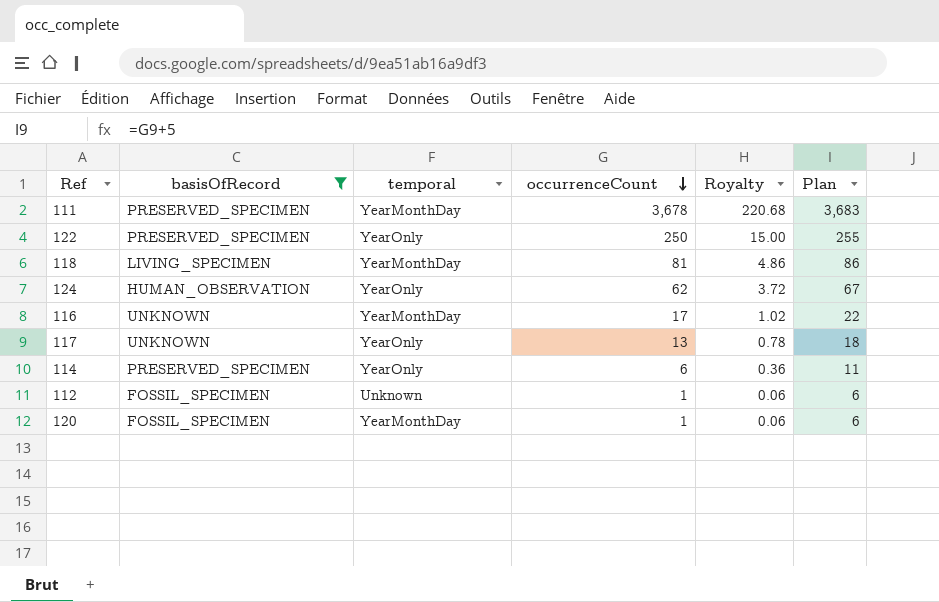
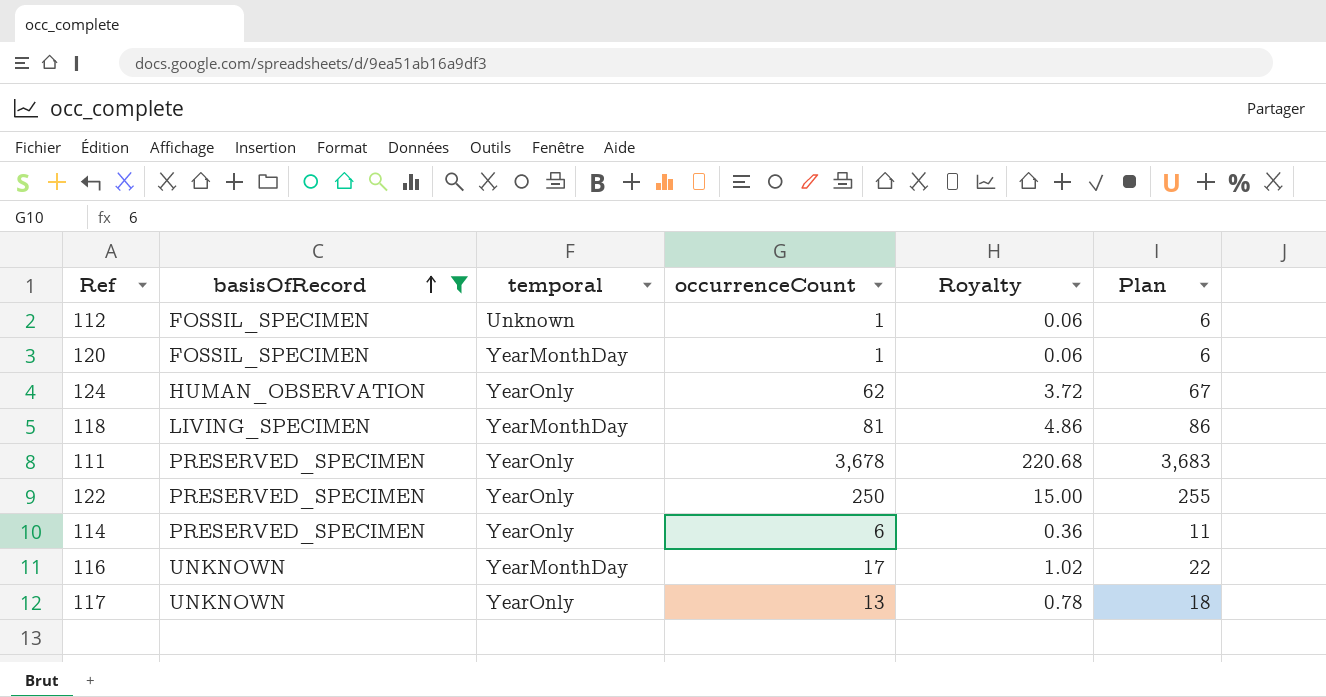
row order: occurrenceCount descending -> basisOfRecord ascending
111 | temporal: YearMonthDay -> YearOnly

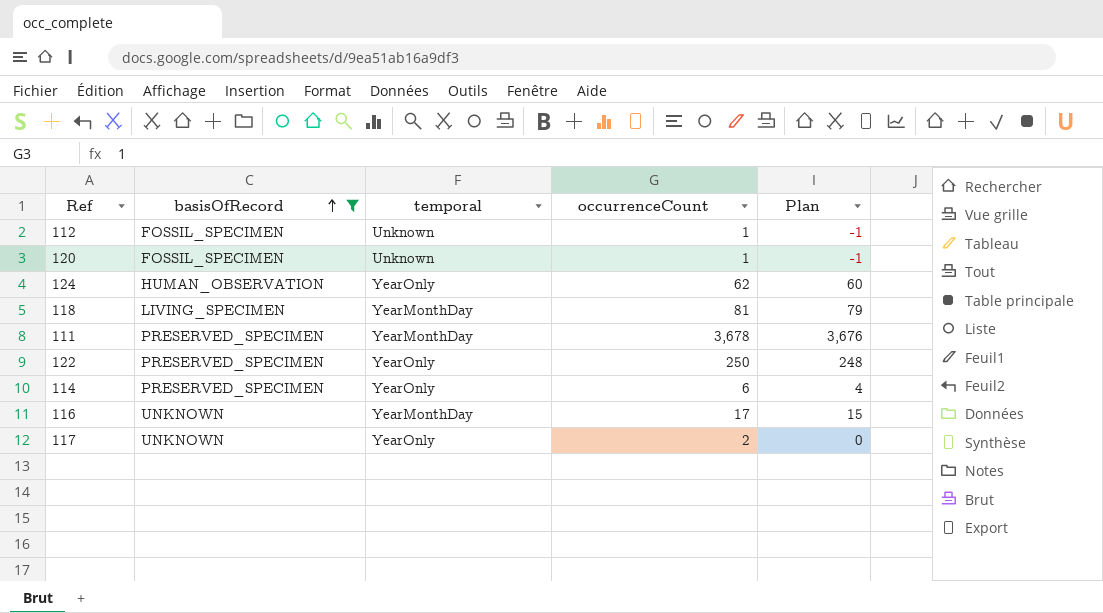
column Royalty | formula: [occurrenceCount] * 0.06 -> none
column Plan | formula: [occurrenceCount] + 5 -> [occurrenceCount] - 2
120 | temporal: YearMonthDay -> Unknown
111 | temporal: YearOnly -> YearMonthDay
117 | occurrenceCount: 13 -> 2

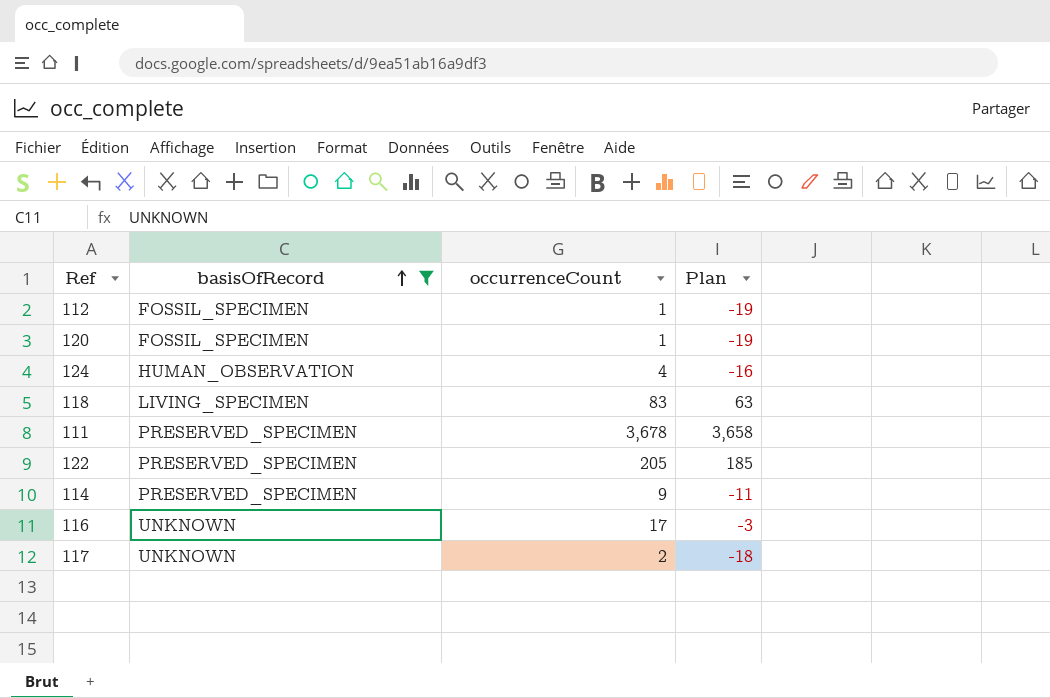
column temporal | position: 3 -> none
column Plan | formula: [occurrenceCount] - 2 -> [occurrenceCount] - 20
124 | occurrenceCount: 62 -> 4
118 | occurrenceCount: 81 -> 83
122 | occurrenceCount: 250 -> 205
114 | occurrenceCount: 6 -> 9

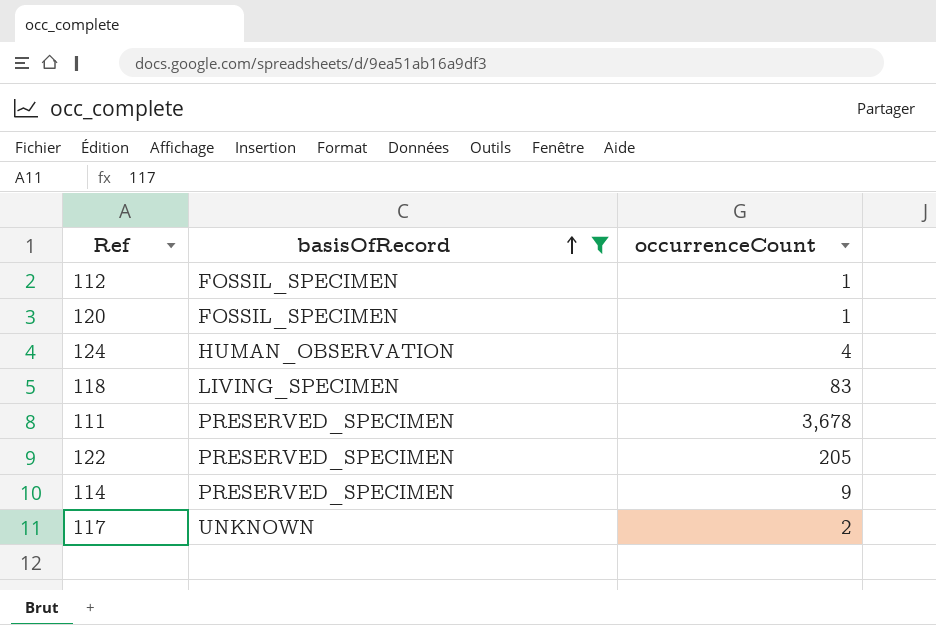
column Plan | formula: [occurrenceCount] - 20 -> none
row 116: UNKNOWN | 17 | -3 -> none

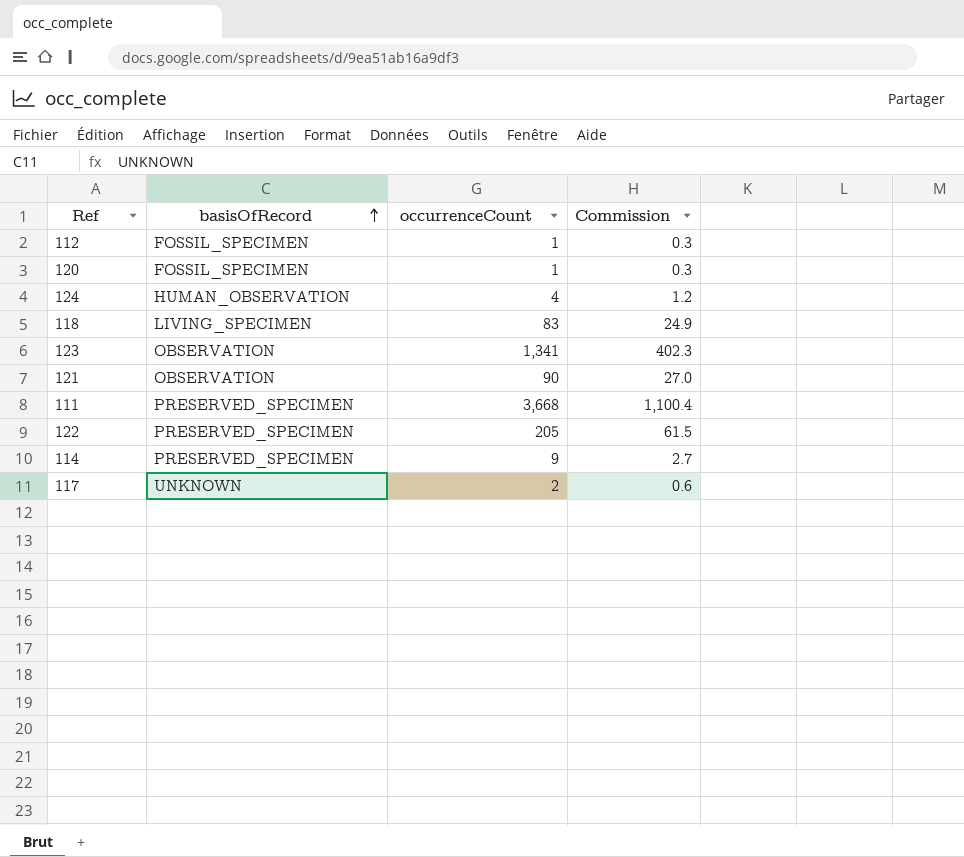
filter: basisOfRecord != OBSERVATION -> none
column Commission | formula: none -> [occurrenceCount] * 0.3
111 | occurrenceCount: 3,678 -> 3,668

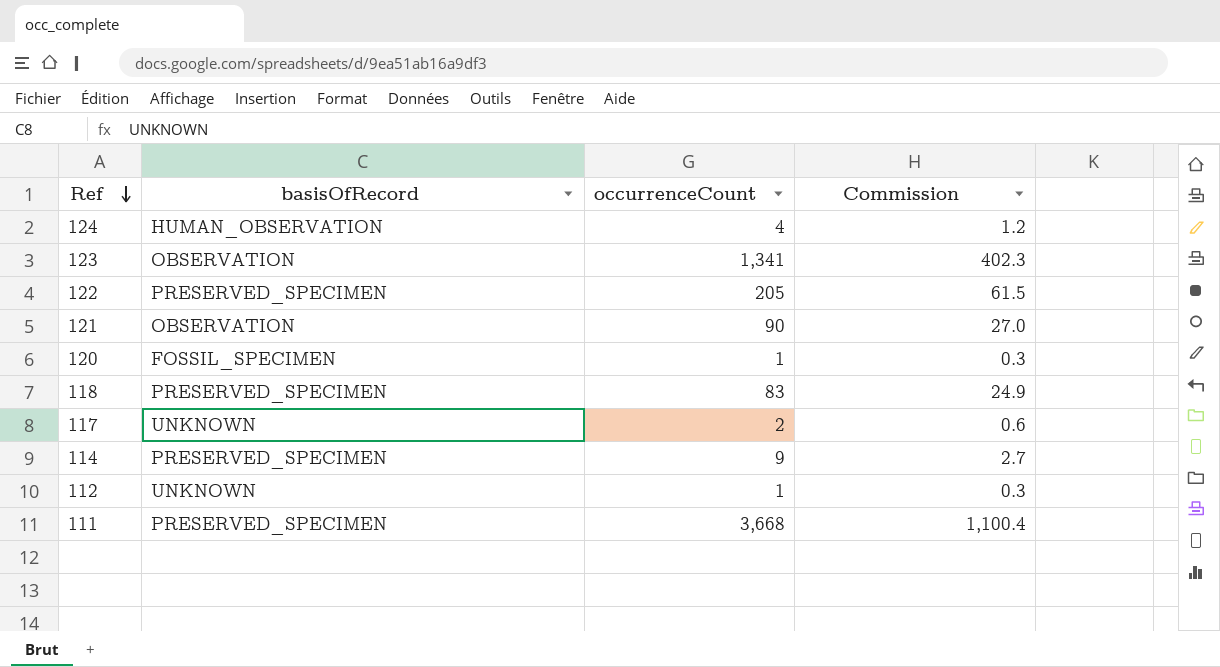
row order: basisOfRecord ascending -> Ref descending
118 | basisOfRecord: LIVING_SPECIMEN -> PRESERVED_SPECIMEN
112 | basisOfRecord: FOSSIL_SPECIMEN -> UNKNOWN

